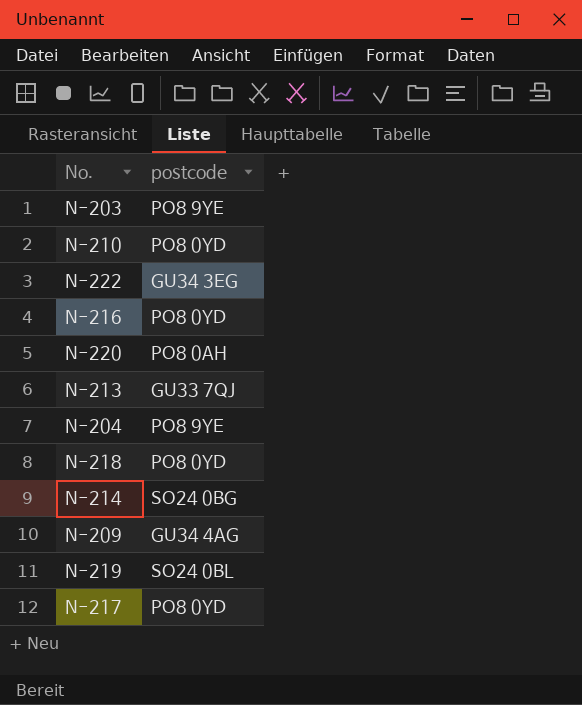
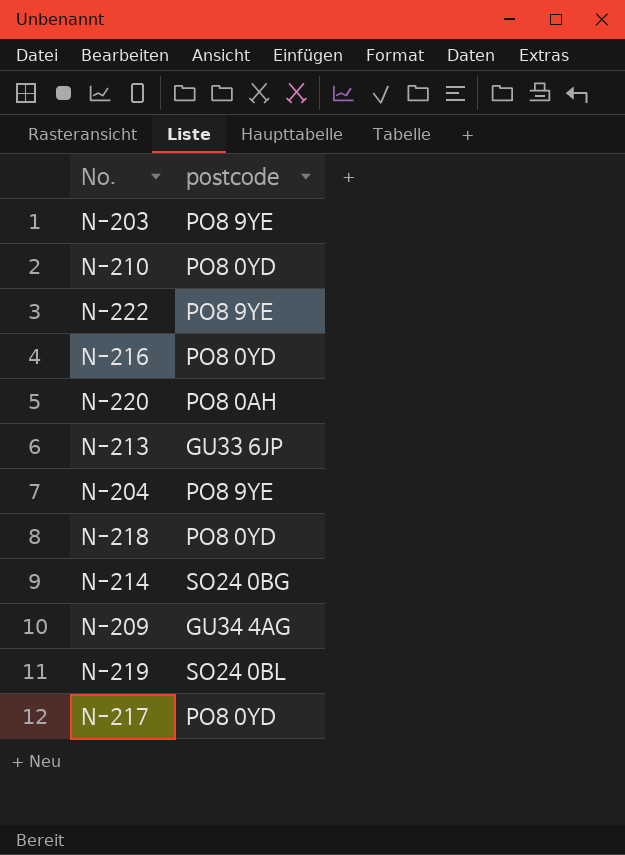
N-222 | postcode: GU34 3EG -> PO8 9YE
N-213 | postcode: GU33 7QJ -> GU33 6JP

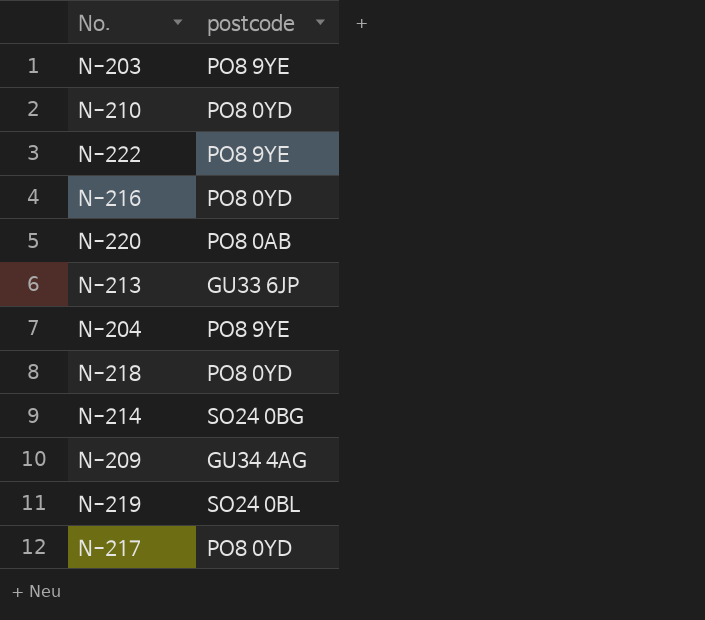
N-220 | postcode: PO8 0AH -> PO8 0AB

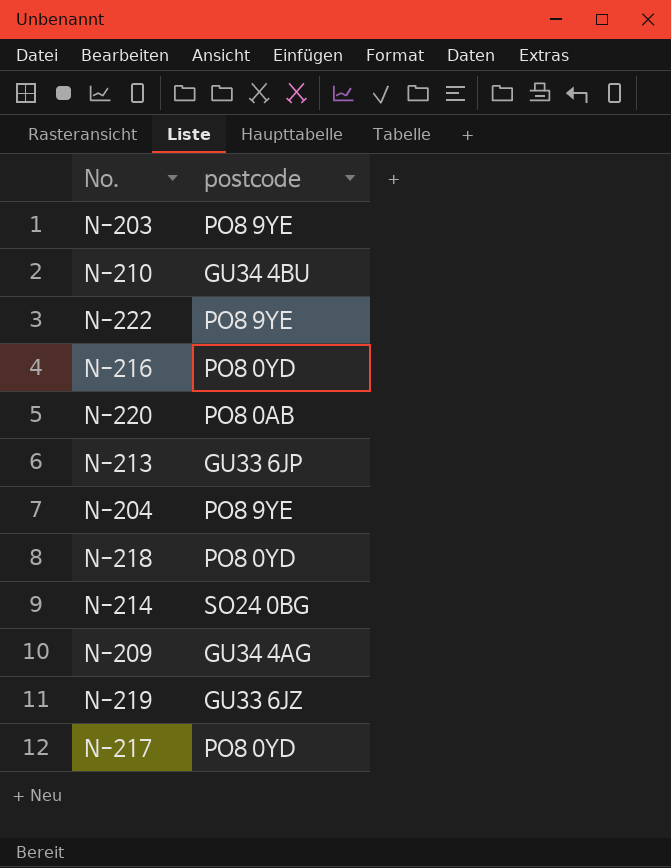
N-210 | postcode: PO8 0YD -> GU34 4BU
N-219 | postcode: SO24 0BL -> GU33 6JZ

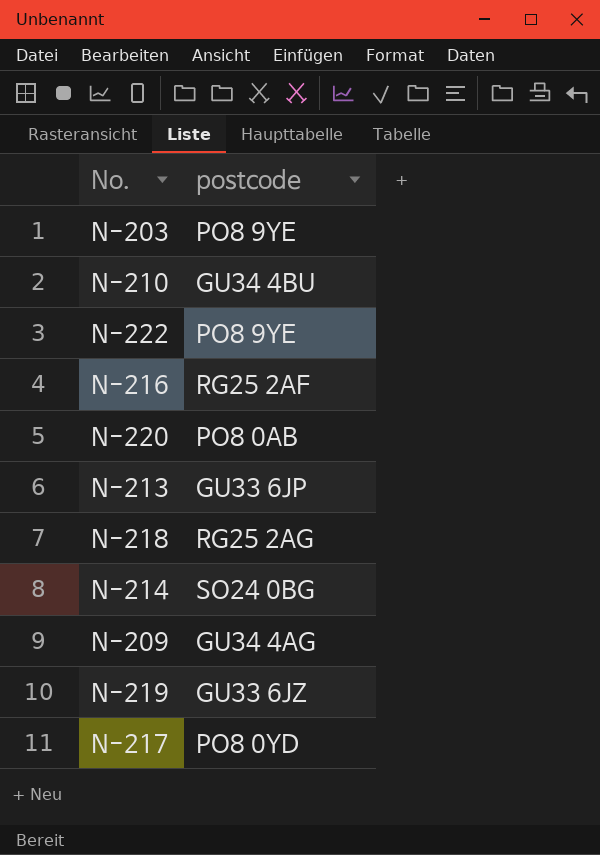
row N-204: PO8 9YE -> none
N-216 | postcode: PO8 0YD -> RG25 2AF
N-218 | postcode: PO8 0YD -> RG25 2AG

